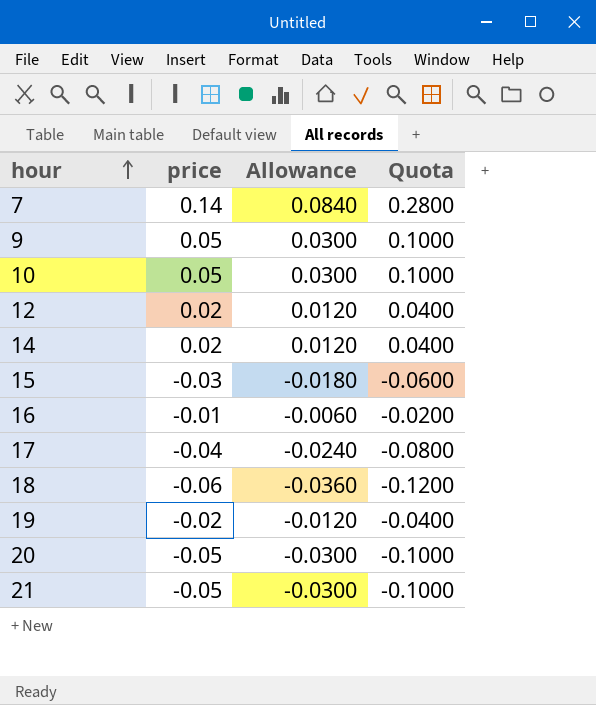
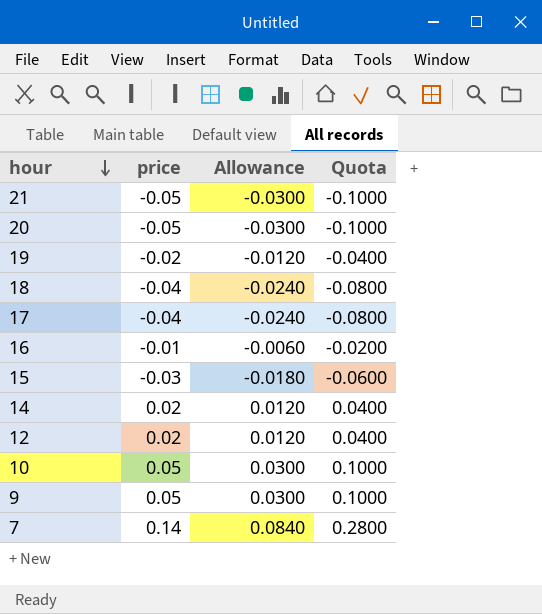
row order: hour ascending -> hour descending
18 | price: -0.06 -> -0.04
18 | Allowance: -0.0360 -> -0.0240
18 | Quota: -0.1200 -> -0.0800

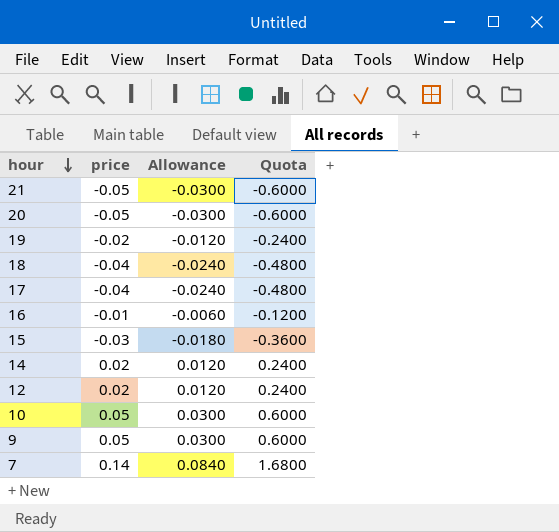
column Quota | formula: [price] * 2 -> [price] * 12

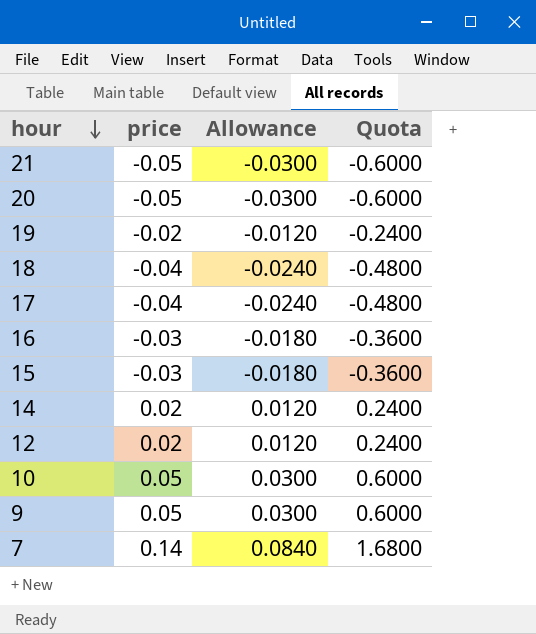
16 | price: -0.01 -> -0.03
16 | Allowance: -0.0060 -> -0.0180
16 | Quota: -0.1200 -> -0.3600

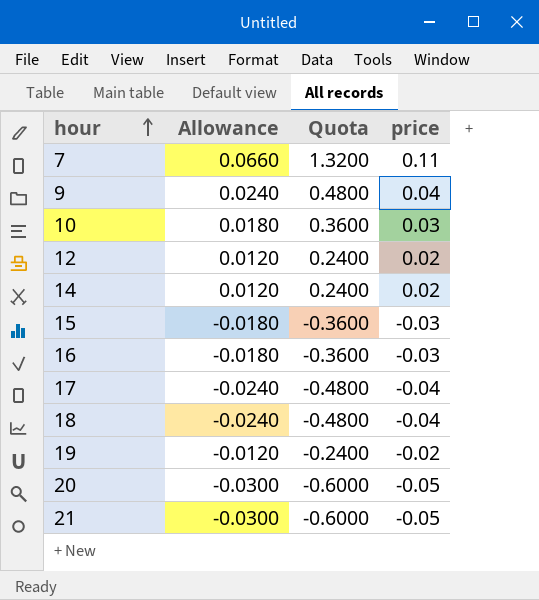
row order: hour descending -> hour ascending
column price | position: 2 -> 4
7 | Allowance: 0.0840 -> 0.0660
7 | Quota: 1.6800 -> 1.3200
7 | price: 0.14 -> 0.11
9 | Allowance: 0.0300 -> 0.0240
9 | Quota: 0.6000 -> 0.4800
9 | price: 0.05 -> 0.04
10 | Allowance: 0.0300 -> 0.0180
10 | Quota: 0.6000 -> 0.3600
10 | price: 0.05 -> 0.03

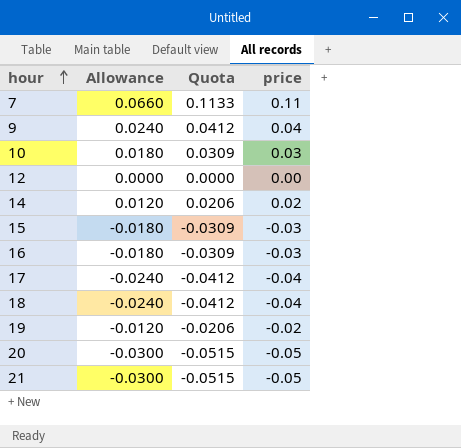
column Quota | formula: [price] * 12 -> [price] * 1.03
12 | Allowance: 0.0120 -> 0.0000
12 | price: 0.02 -> 0.00

